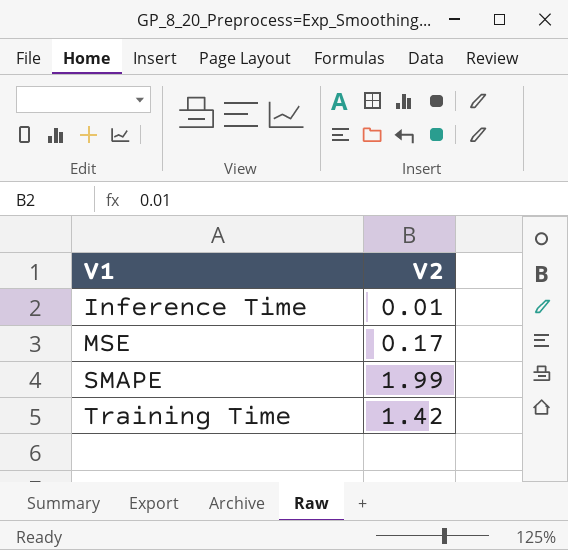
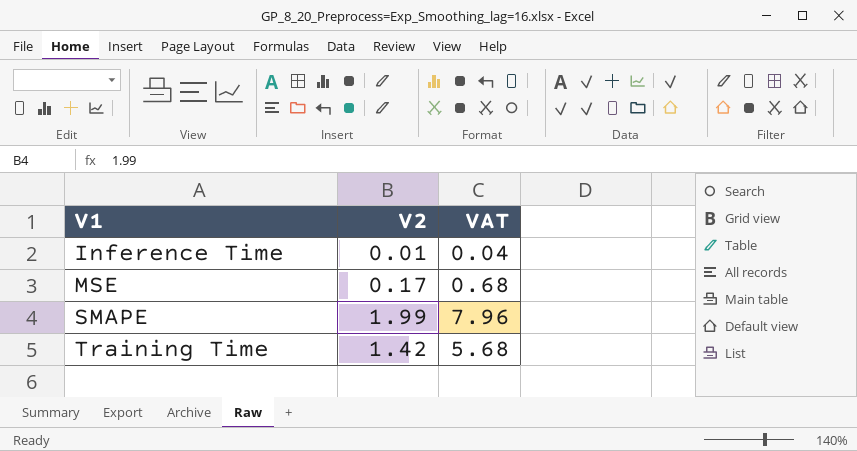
column VAT | formula: none -> [V2] * 4

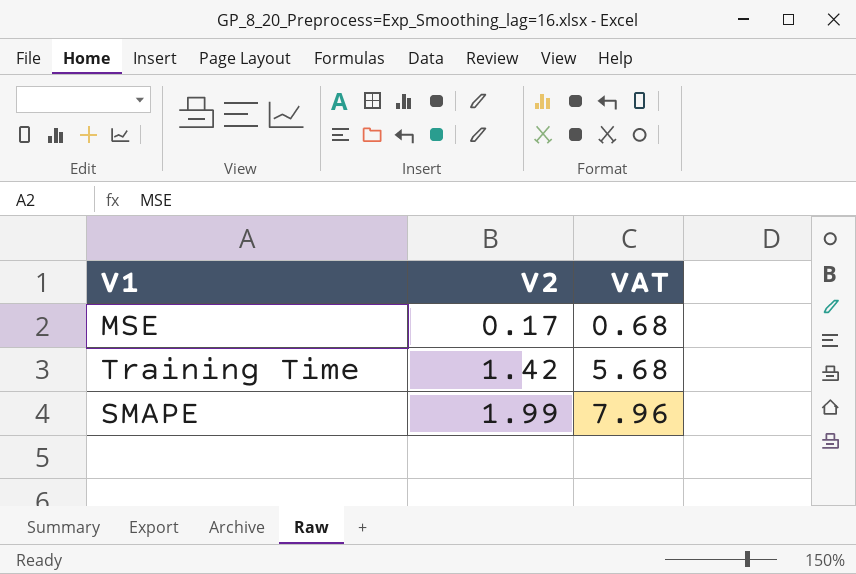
row order: V1 ascending -> V2 ascending
row Inference Time: 0.01 | 0.04 -> none

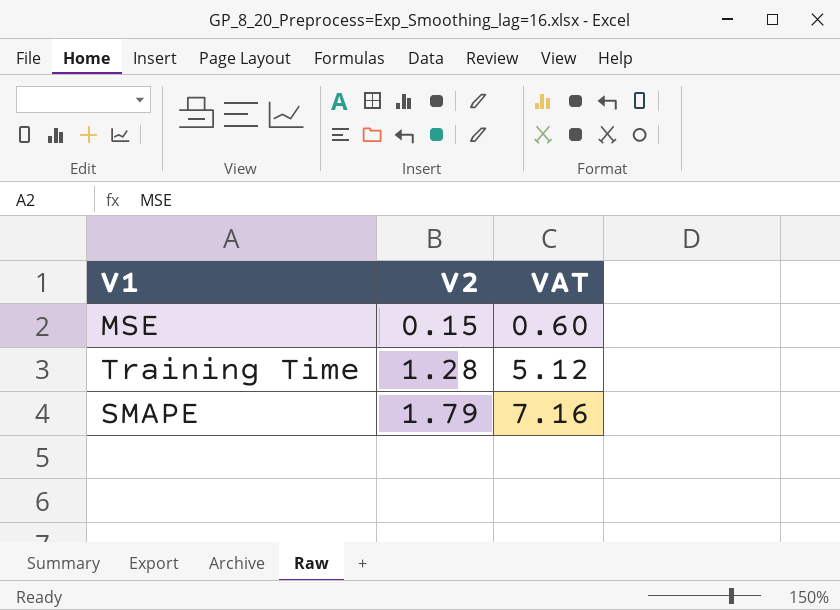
MSE | V2: 0.17 -> 0.15
MSE | VAT: 0.68 -> 0.60
Training Time | V2: 1.42 -> 1.28
Training Time | VAT: 5.68 -> 5.12
SMAPE | V2: 1.99 -> 1.79
SMAPE | VAT: 7.96 -> 7.16

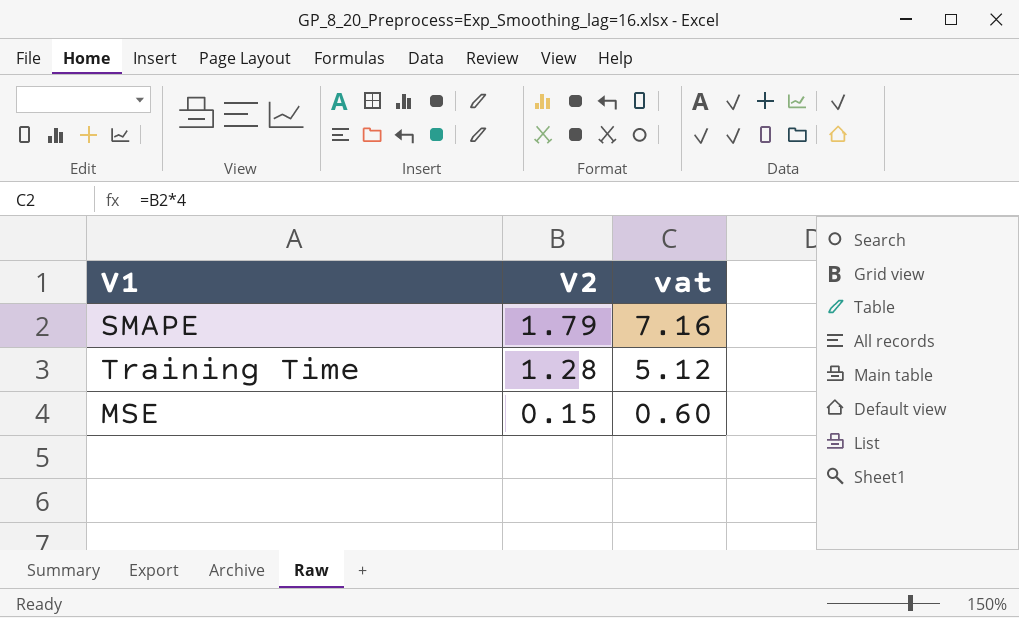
row order: V2 ascending -> V2 descending
column name: VAT -> vat

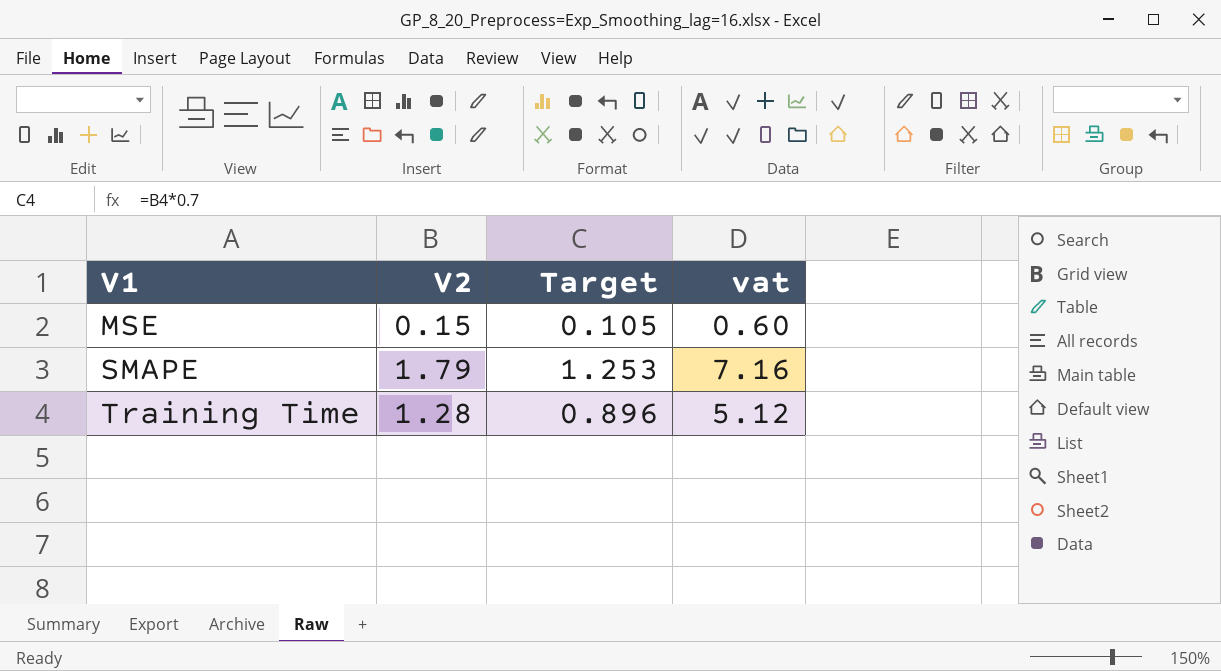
row order: V2 descending -> V1 ascending
column Target | formula: none -> [V2] * 0.7

